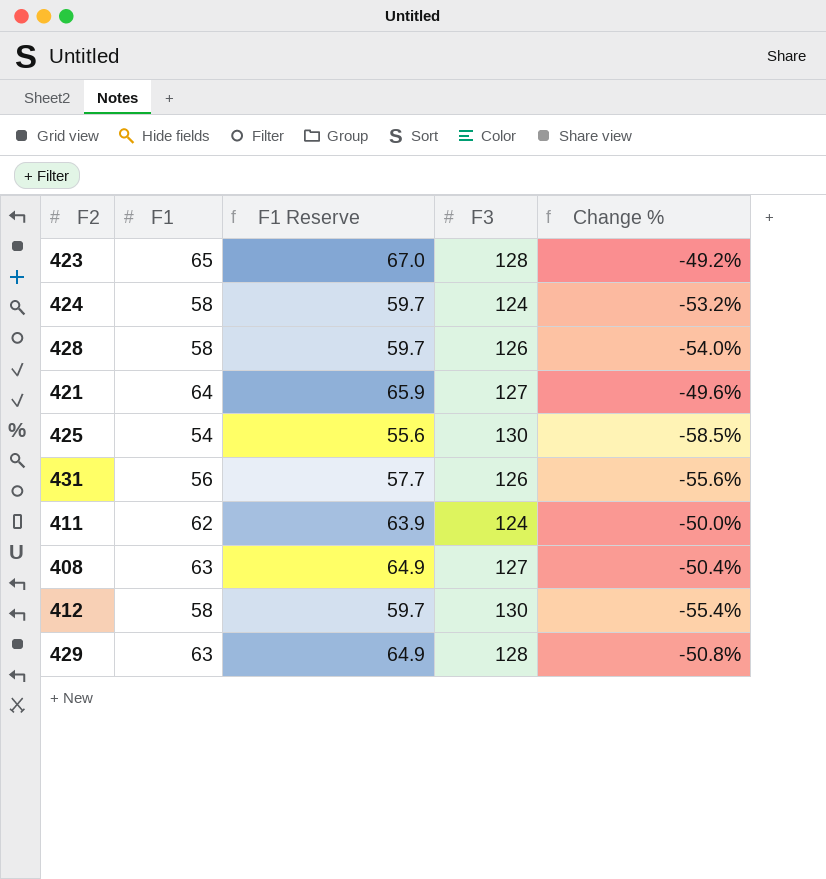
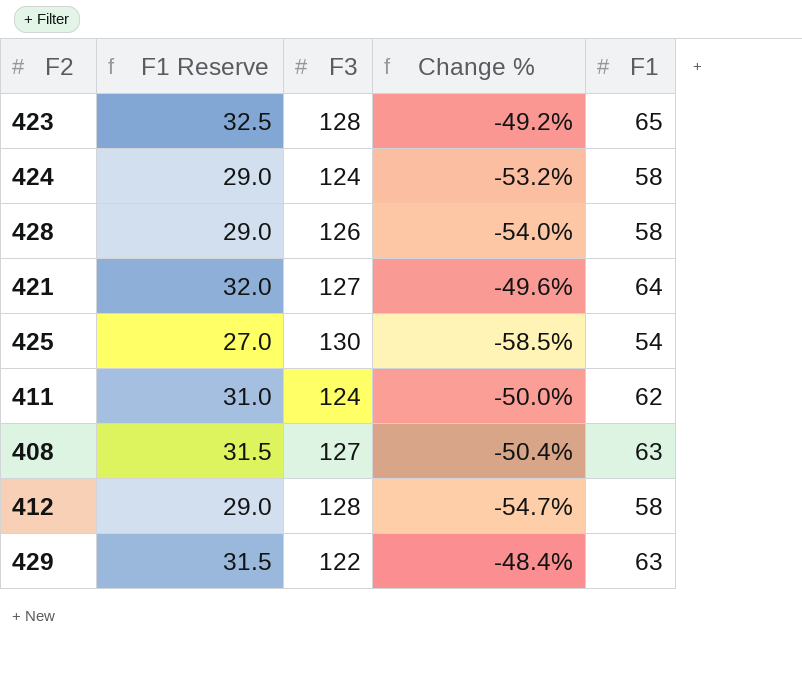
column F1 Reserve | formula: [F1] * 1.03 -> [F1] * 0.5
column F1 | position: 2 -> 5
row 431: 56 | 57.7 | 126 | -55.6% -> none
412 | F3: 130 -> 128
412 | Change %: -55.4% -> -54.7%
429 | F3: 128 -> 122
429 | Change %: -50.8% -> -48.4%

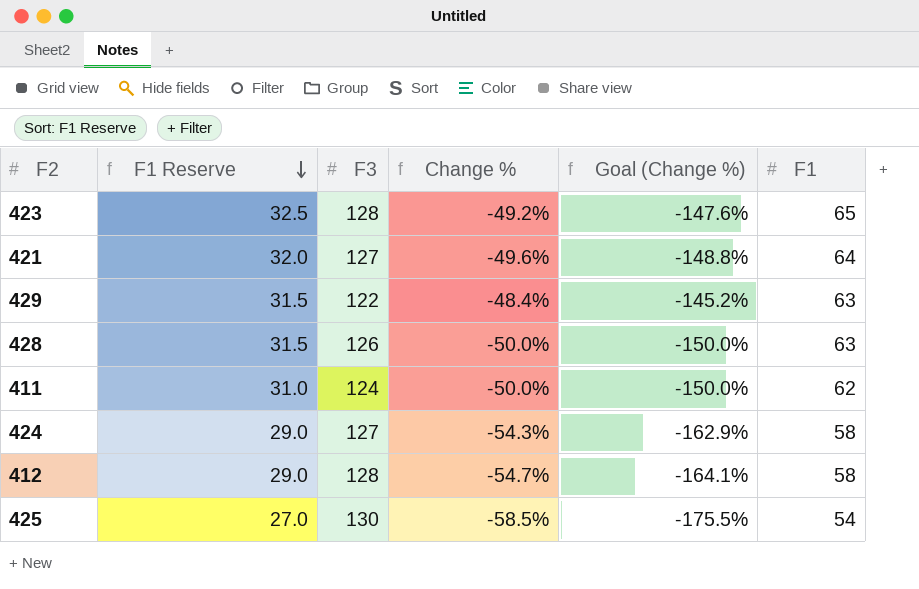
row order: none -> F1 Reserve descending
column Goal (Change %) | formula: none -> [Change %] * 3
row 408: 31.5 | 127 | -50.4% | 63 -> none
428 | F1 Reserve: 29.0 -> 31.5
428 | Change %: -54.0% -> -50.0%
428 | F1: 58 -> 63
424 | F3: 124 -> 127
424 | Change %: -53.2% -> -54.3%

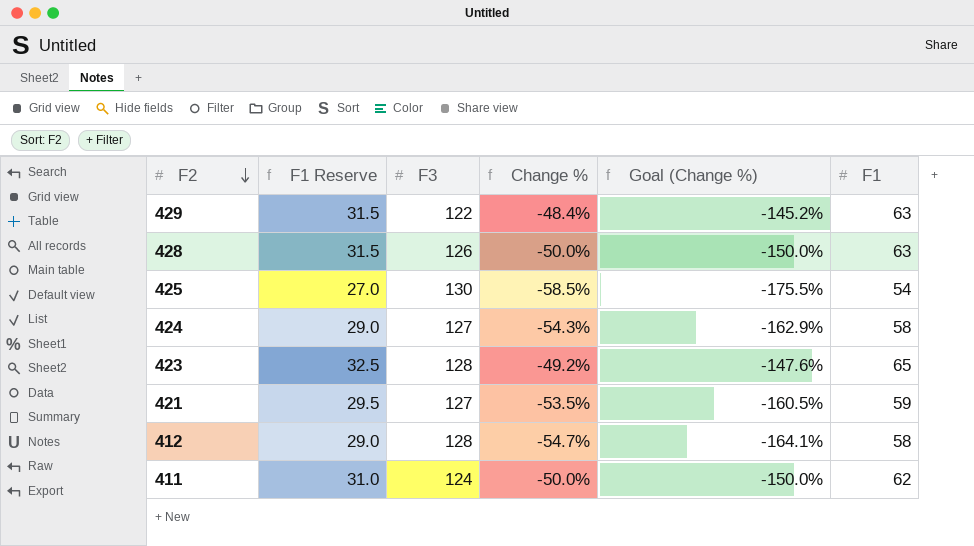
row order: F1 Reserve descending -> F2 descending
421 | F1 Reserve: 32.0 -> 29.5
421 | Change %: -49.6% -> -53.5%
421 | Goal (Change %): -148.8% -> -160.5%
421 | F1: 64 -> 59

